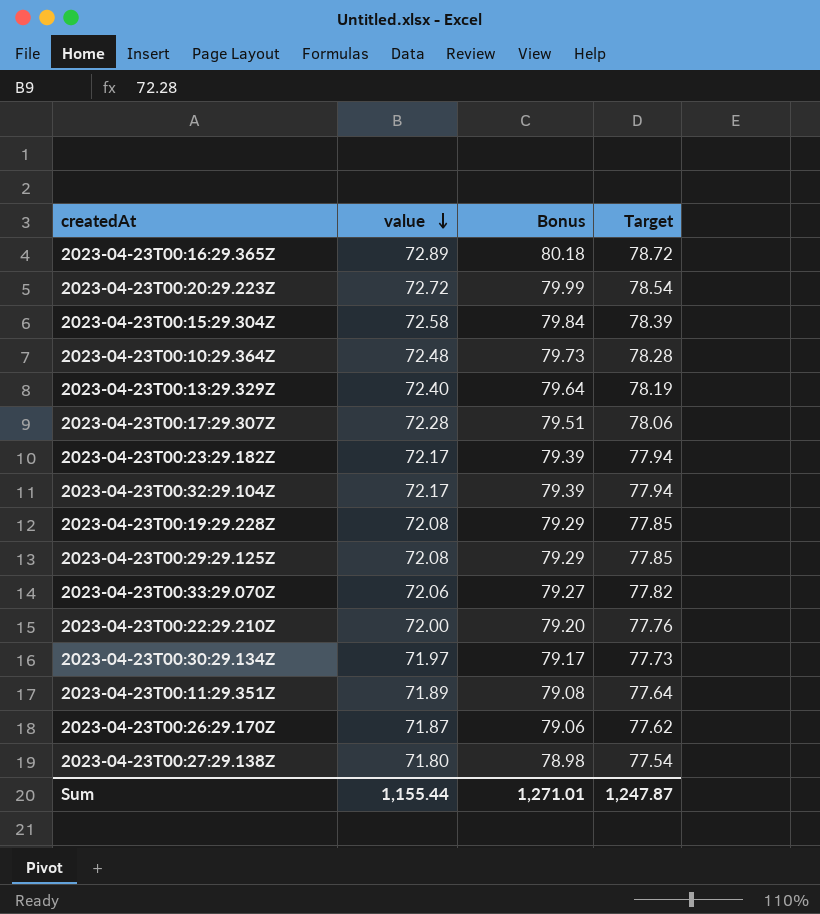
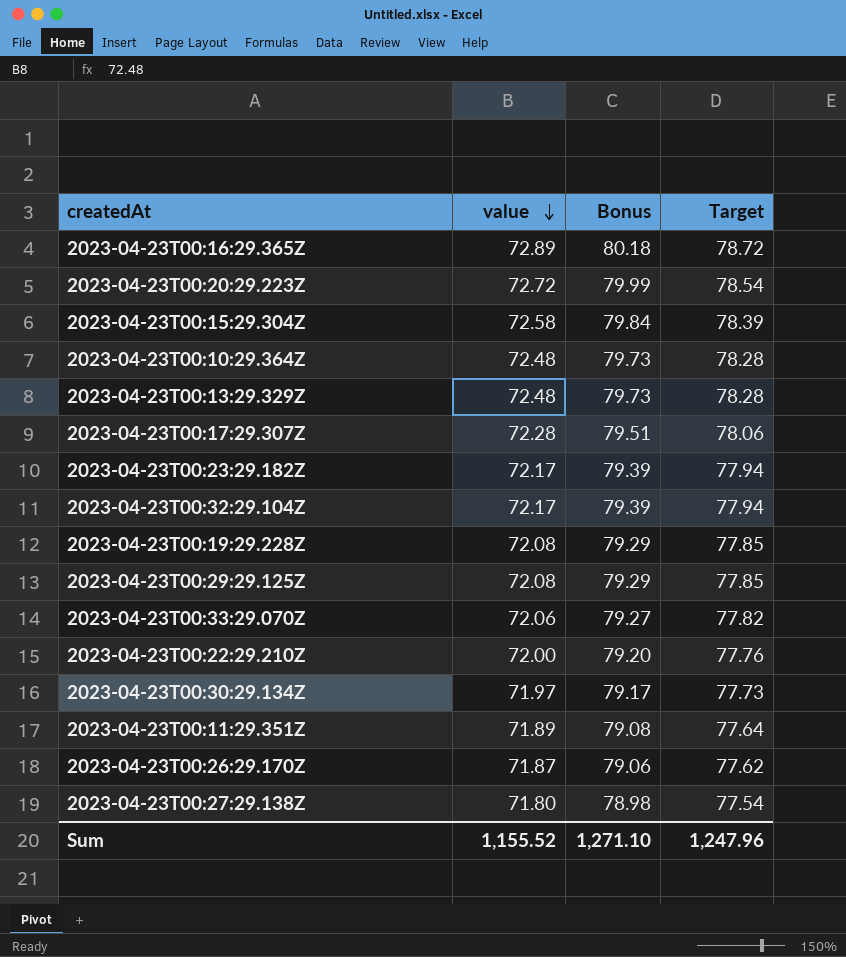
2023-04-23T00:13:29.329Z | value: 72.40 -> 72.48
2023-04-23T00:13:29.329Z | Bonus: 79.64 -> 79.73
2023-04-23T00:13:29.329Z | Target: 78.19 -> 78.28
Sum | value: 1,155.44 -> 1,155.52
Sum | Bonus: 1,271.01 -> 1,271.10
Sum | Target: 1,247.87 -> 1,247.96

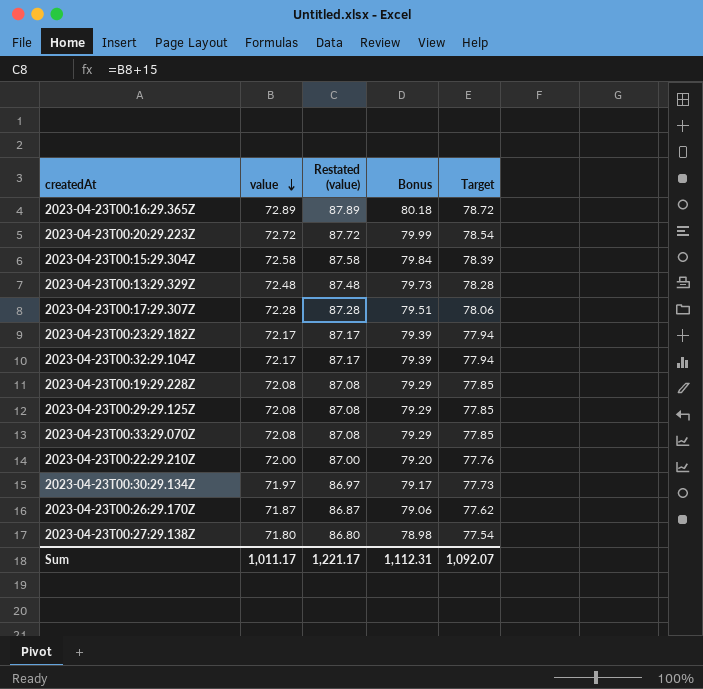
column Restated (value) | formula: none -> [value] + 15
row 2023-04-23T00:10:29.364Z: 72.48 | 79.73 | 78.28 -> none
row 2023-04-23T00:11:29.351Z: 71.89 | 79.08 | 77.64 -> none
2023-04-23T00:33:29.070Z | value: 72.06 -> 72.08
2023-04-23T00:33:29.070Z | Bonus: 79.27 -> 79.29
2023-04-23T00:33:29.070Z | Target: 77.82 -> 77.85
Sum | value: 1,155.52 -> 1,011.17
Sum | Bonus: 1,271.10 -> 1,112.31
Sum | Target: 1,247.96 -> 1,092.07

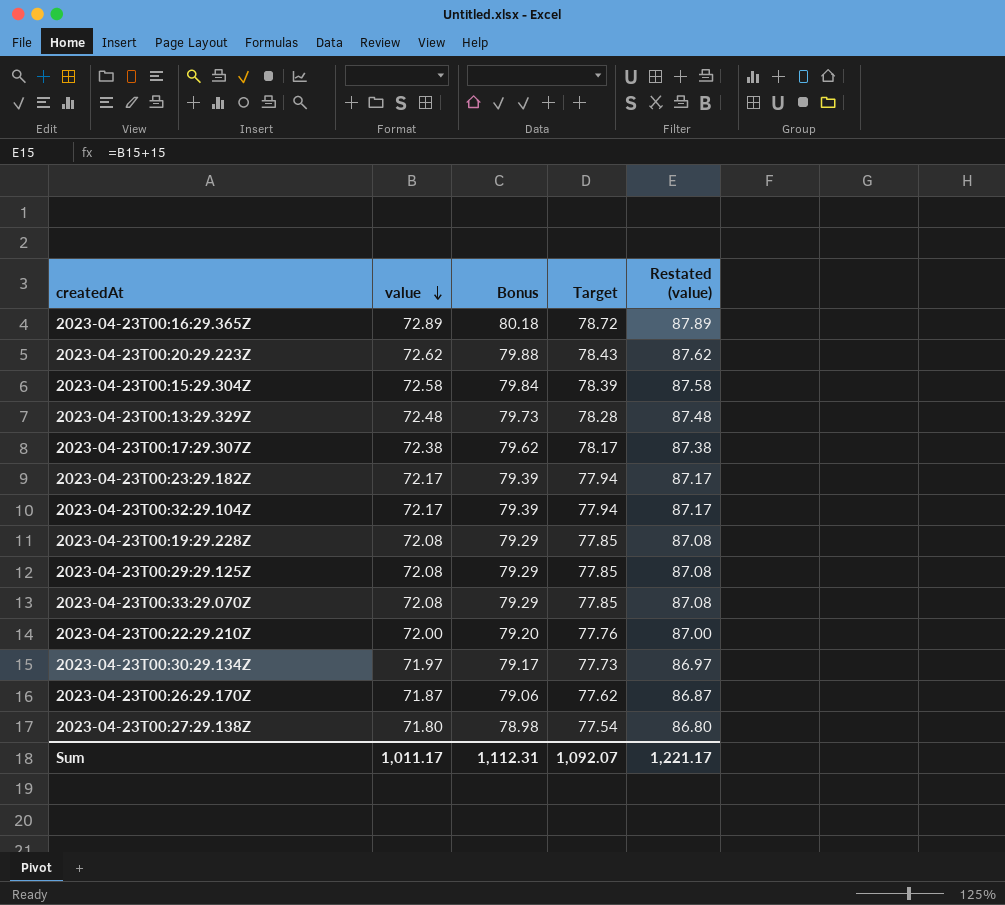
column Restated (value) | position: 3 -> 5
2023-04-23T00:20:29.223Z | value: 72.72 -> 72.62
2023-04-23T00:20:29.223Z | Bonus: 79.99 -> 79.88
2023-04-23T00:20:29.223Z | Target: 78.54 -> 78.43
2023-04-23T00:20:29.223Z | Restated (value): 87.72 -> 87.62
2023-04-23T00:17:29.307Z | value: 72.28 -> 72.38
2023-04-23T00:17:29.307Z | Bonus: 79.51 -> 79.62
2023-04-23T00:17:29.307Z | Target: 78.06 -> 78.17
2023-04-23T00:17:29.307Z | Restated (value): 87.28 -> 87.38

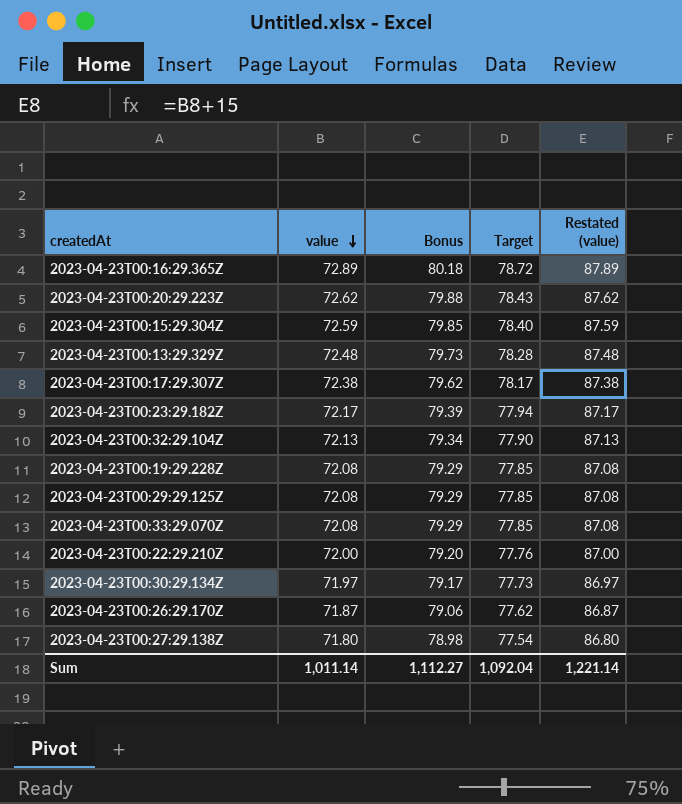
2023-04-23T00:15:29.304Z | value: 72.58 -> 72.59
2023-04-23T00:15:29.304Z | Bonus: 79.84 -> 79.85
2023-04-23T00:15:29.304Z | Target: 78.39 -> 78.40
2023-04-23T00:15:29.304Z | Restated (value): 87.58 -> 87.59
2023-04-23T00:32:29.104Z | value: 72.17 -> 72.13
2023-04-23T00:32:29.104Z | Bonus: 79.39 -> 79.34
2023-04-23T00:32:29.104Z | Target: 77.94 -> 77.90
2023-04-23T00:32:29.104Z | Restated (value): 87.17 -> 87.13
Sum | value: 1,011.17 -> 1,011.14
Sum | Bonus: 1,112.31 -> 1,112.27
Sum | Target: 1,092.07 -> 1,092.04
Sum | Restated (value): 1,221.17 -> 1,221.14

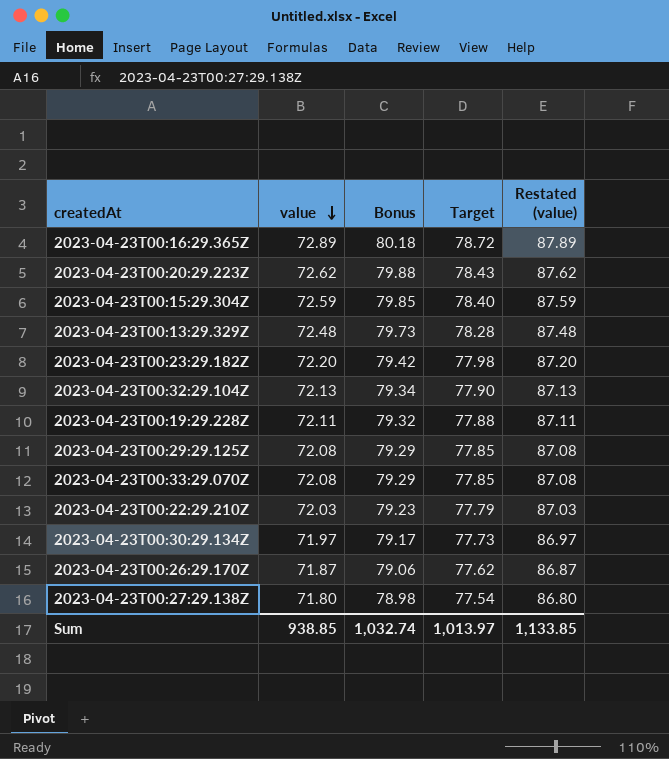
row 2023-04-23T00:17:29.307Z: 72.38 | 79.62 | 78.17 | 87.38 -> none
2023-04-23T00:23:29.182Z | value: 72.17 -> 72.20
2023-04-23T00:23:29.182Z | Bonus: 79.39 -> 79.42
2023-04-23T00:23:29.182Z | Target: 77.94 -> 77.98
2023-04-23T00:23:29.182Z | Restated (value): 87.17 -> 87.20
2023-04-23T00:19:29.228Z | value: 72.08 -> 72.11
2023-04-23T00:19:29.228Z | Bonus: 79.29 -> 79.32
2023-04-23T00:19:29.228Z | Target: 77.85 -> 77.88
2023-04-23T00:19:29.228Z | Restated (value): 87.08 -> 87.11
2023-04-23T00:22:29.210Z | value: 72.00 -> 72.03
2023-04-23T00:22:29.210Z | Bonus: 79.20 -> 79.23
2023-04-23T00:22:29.210Z | Target: 77.76 -> 77.79
2023-04-23T00:22:29.210Z | Restated (value): 87.00 -> 87.03
Sum | value: 1,011.14 -> 938.85
Sum | Bonus: 1,112.27 -> 1,032.74
Sum | Target: 1,092.04 -> 1,013.97
Sum | Restated (value): 1,221.14 -> 1,133.85

